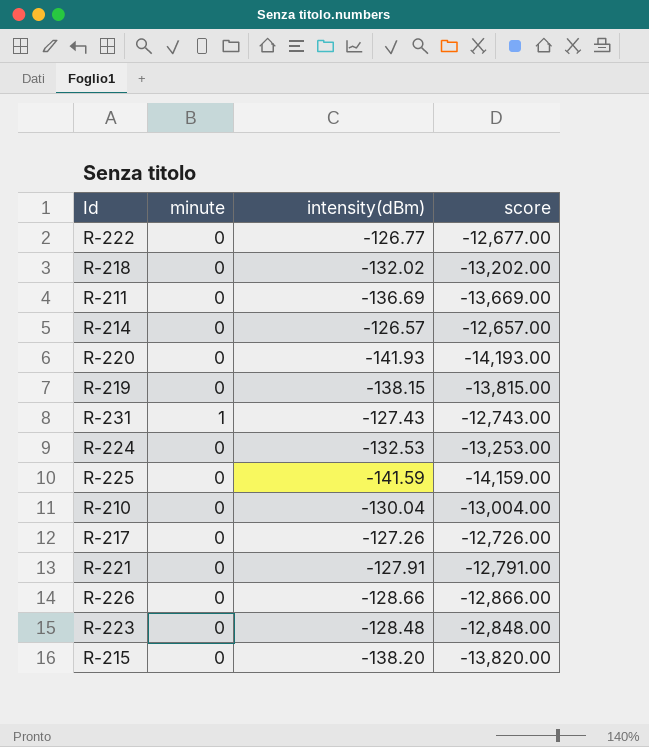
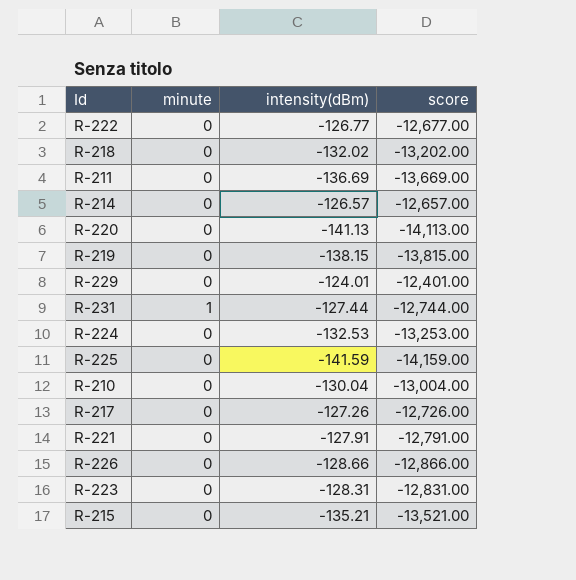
R-220 | intensity(dBm): -141.93 -> -141.13
R-220 | score: -14,193.00 -> -14,113.00
row R-229: none -> 0 | -124.01 | -12,401.00
R-231 | intensity(dBm): -127.43 -> -127.44
R-231 | score: -12,743.00 -> -12,744.00
R-223 | intensity(dBm): -128.48 -> -128.31
R-223 | score: -12,848.00 -> -12,831.00
R-215 | intensity(dBm): -138.20 -> -135.21
R-215 | score: -13,820.00 -> -13,521.00

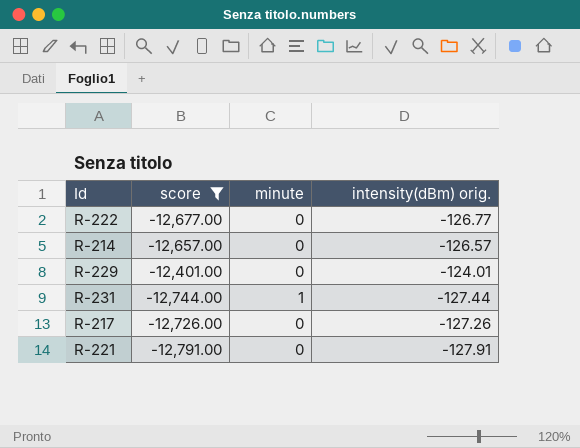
filter: none -> score >= -12,791.00
column score | position: 4 -> 2
column name: intensity(dBm) -> intensity(dBm) orig.

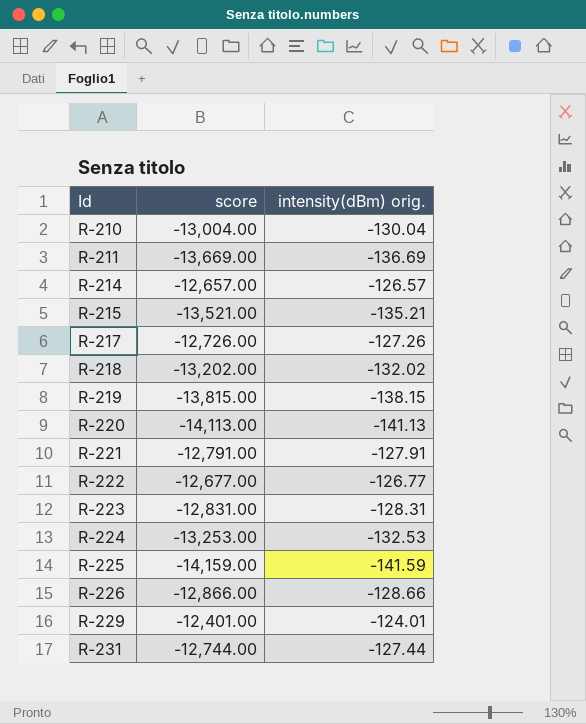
filter: score >= -12,791.00 -> none
row order: none -> Id ascending
column minute | position: 3 -> none

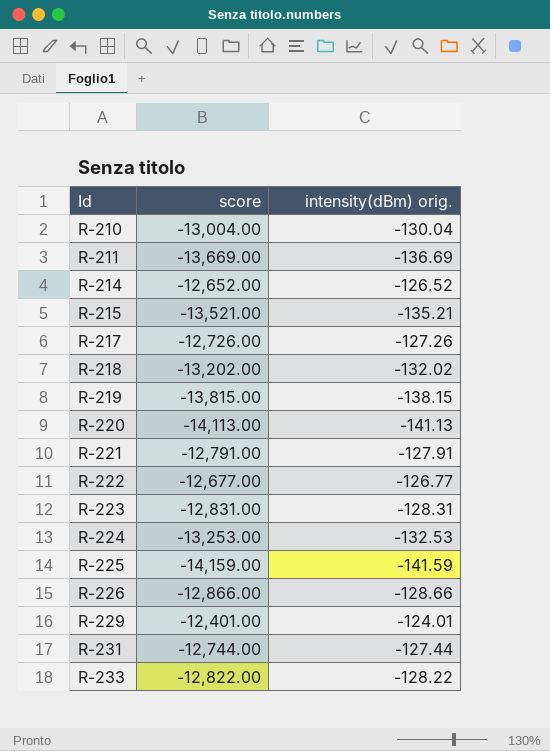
R-214 | score: -12,657.00 -> -12,652.00
R-214 | intensity(dBm) orig.: -126.57 -> -126.52
row R-233: none -> -12,822.00 | -128.22

